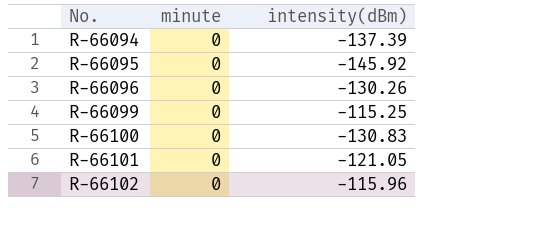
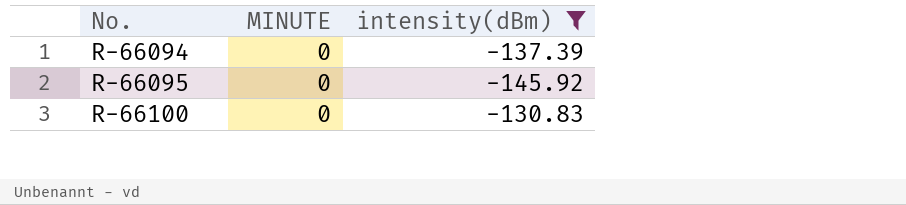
filter: none -> intensity(dBm) <= -130.83
column name: minute -> MINUTE

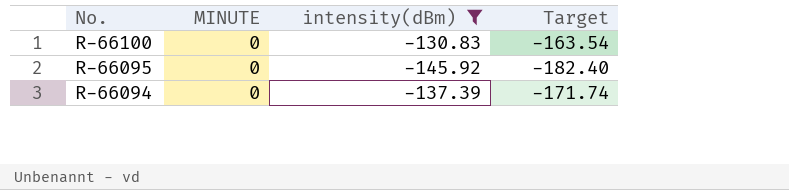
row order: No. ascending -> No. descending
column Target | formula: none -> [intensity(dBm)] * 1.25

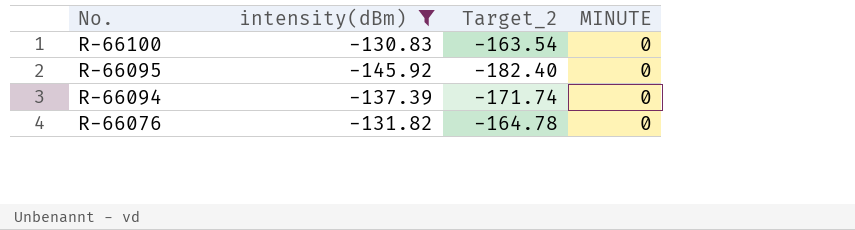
column name: Target -> Target_2
column MINUTE | position: 2 -> 4
row R-66076: none -> -131.82 | -164.78 | 0

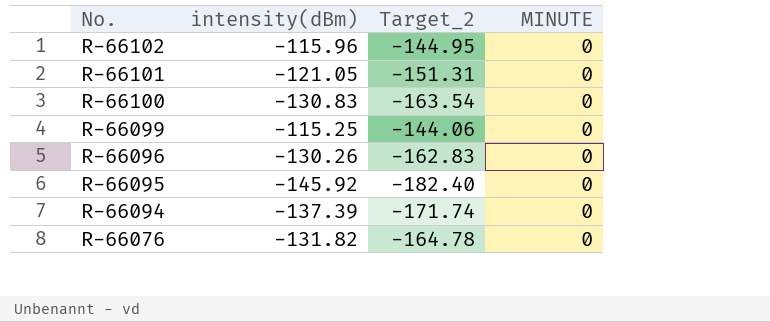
filter: intensity(dBm) <= -130.83 -> none

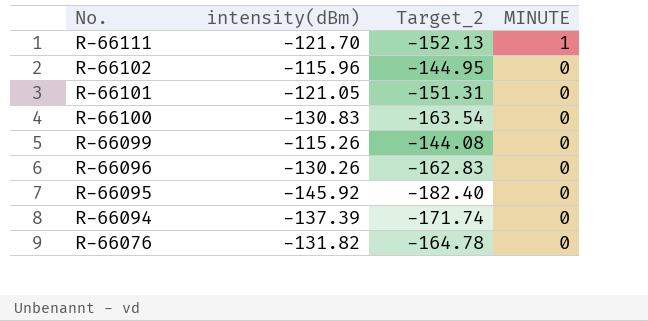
row R-66111: none -> -121.70 | -152.13 | 1
R-66099 | intensity(dBm): -115.25 -> -115.26
R-66099 | Target_2: -144.06 -> -144.08

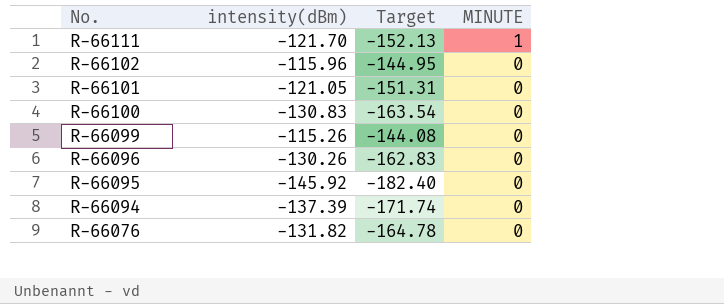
column name: Target_2 -> Target

